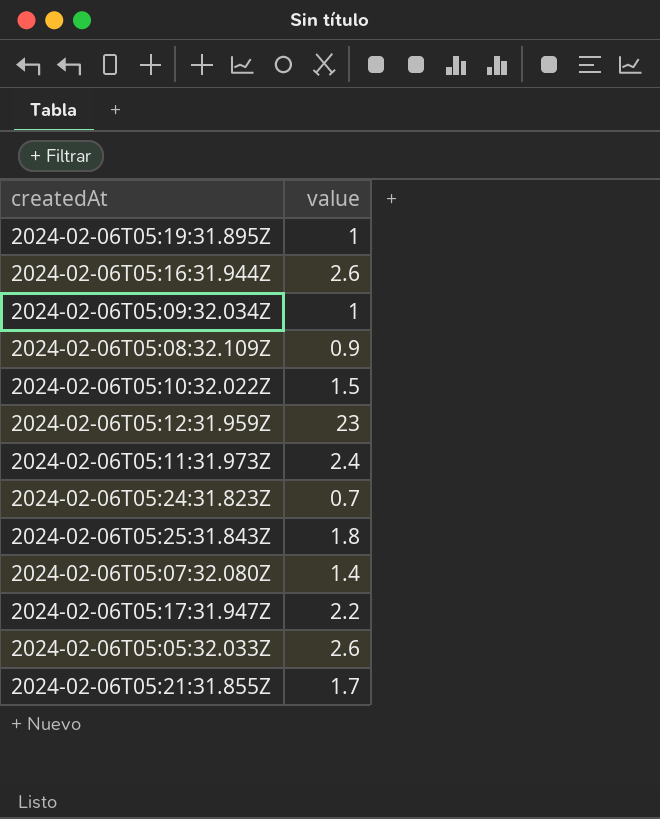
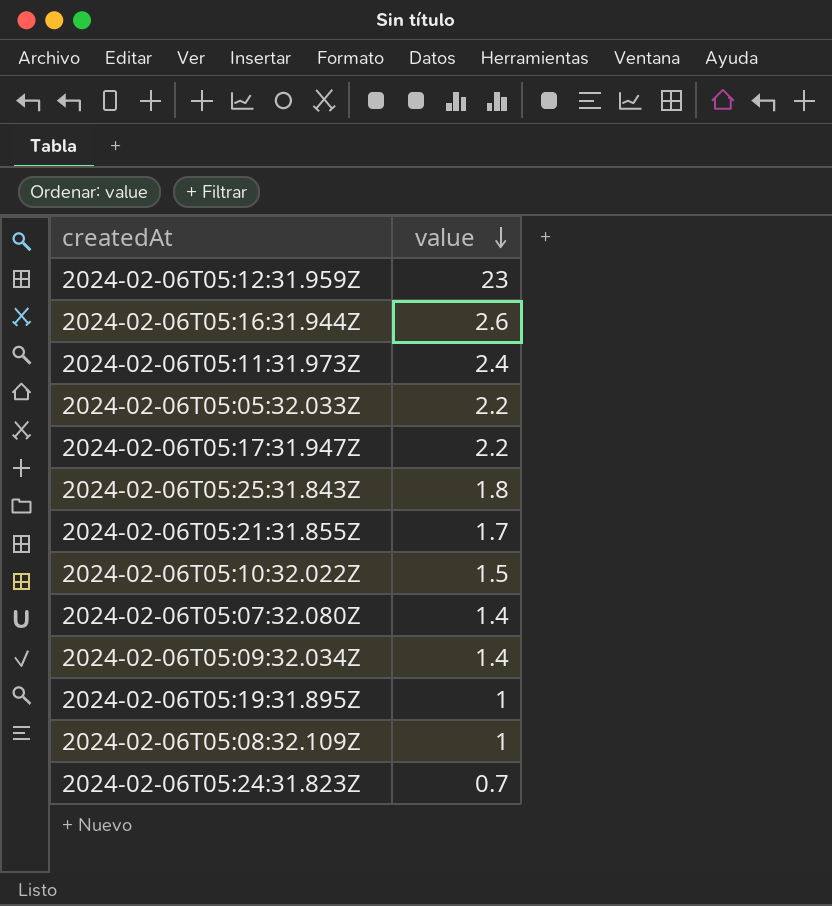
row order: none -> value descending
2024-02-06T05:05:32.033Z | value: 2.6 -> 2.2
2024-02-06T05:09:32.034Z | value: 1 -> 1.4
2024-02-06T05:08:32.109Z | value: 0.9 -> 1

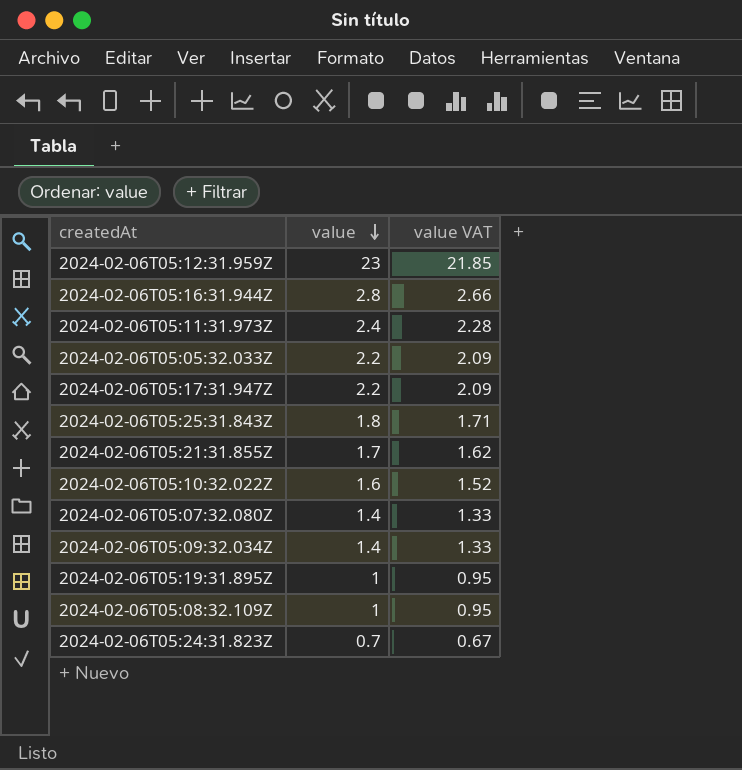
column value VAT | formula: none -> [value] * 0.95
2024-02-06T05:16:31.944Z | value: 2.6 -> 2.8
2024-02-06T05:10:32.022Z | value: 1.5 -> 1.6

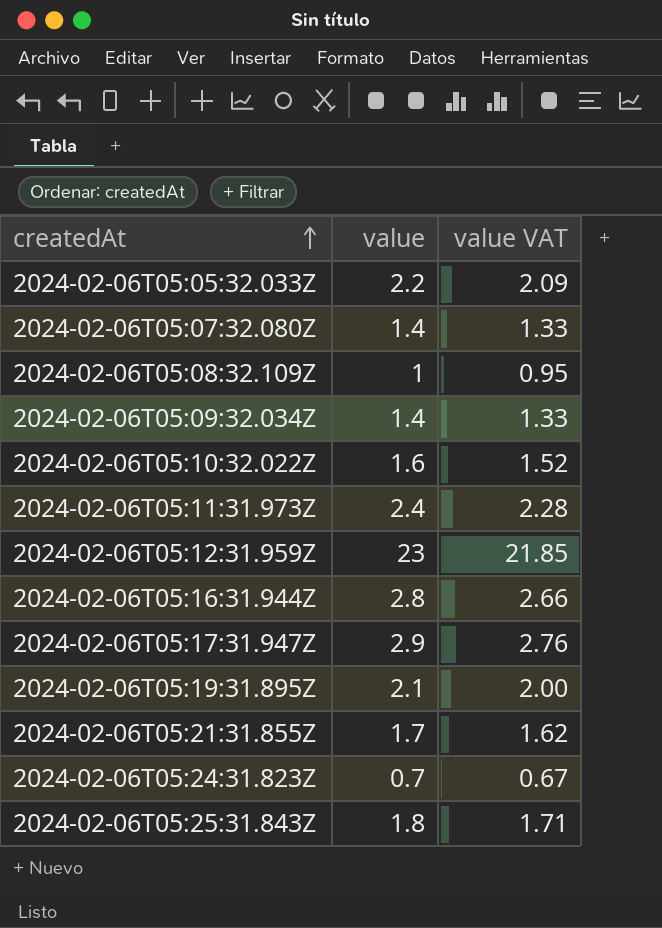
row order: value descending -> createdAt ascending
2024-02-06T05:17:31.947Z | value: 2.2 -> 2.9
2024-02-06T05:17:31.947Z | value VAT: 2.09 -> 2.76
2024-02-06T05:19:31.895Z | value: 1 -> 2.1
2024-02-06T05:19:31.895Z | value VAT: 0.95 -> 2.00

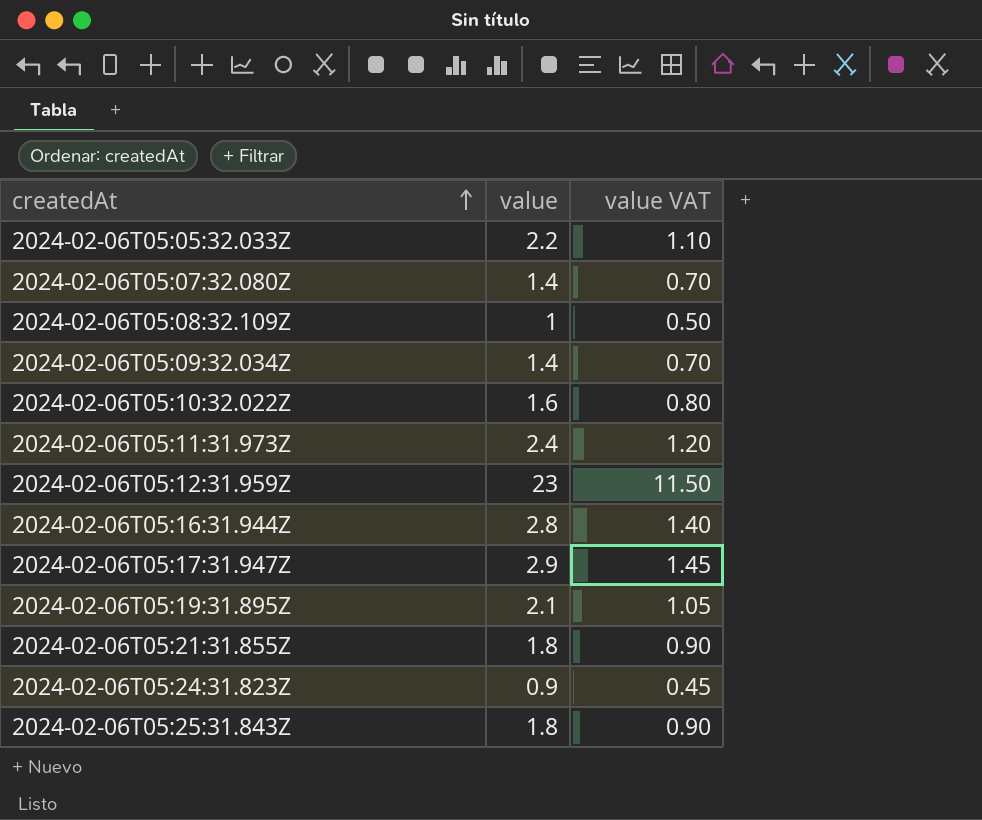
column value VAT | formula: [value] * 0.95 -> [value] * 0.5
2024-02-06T05:21:31.855Z | value: 1.7 -> 1.8
2024-02-06T05:24:31.823Z | value: 0.7 -> 0.9

